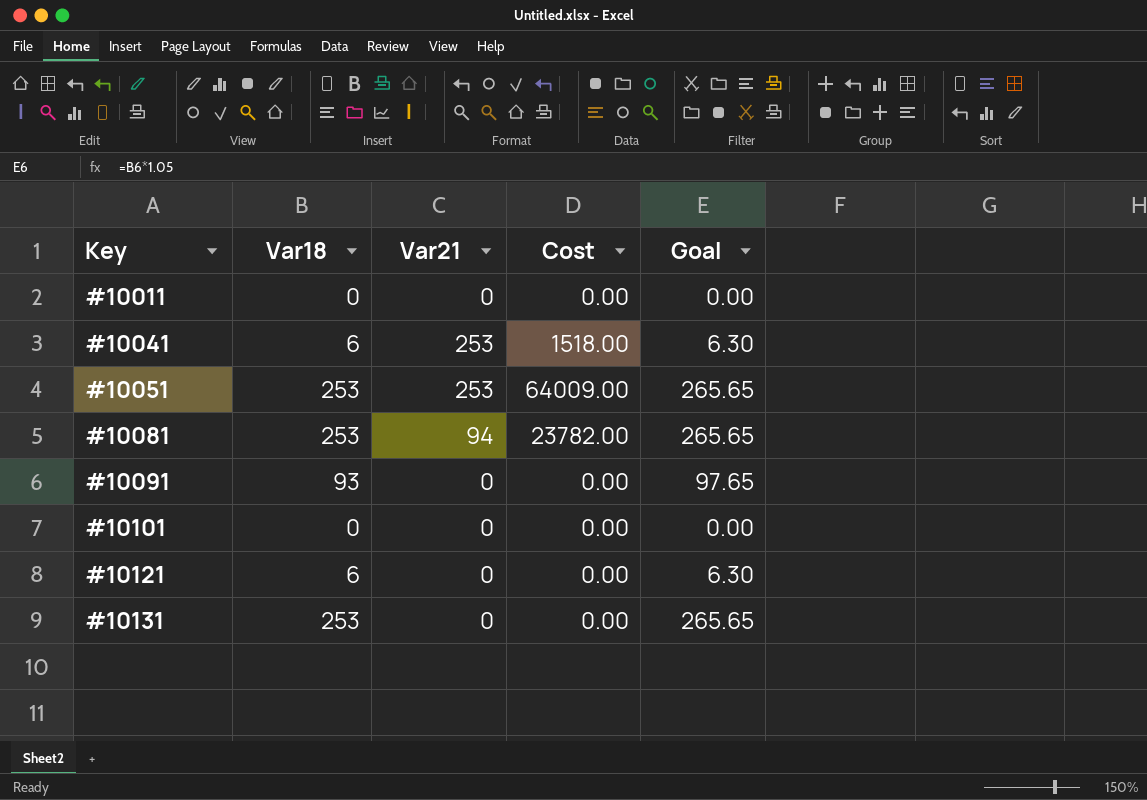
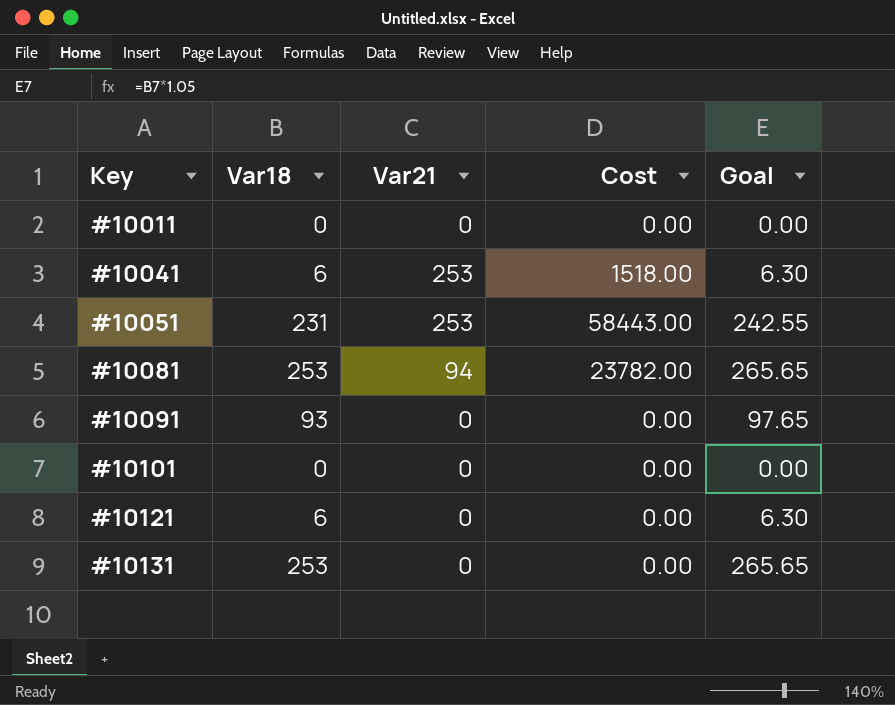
#10051 | Var18: 253 -> 231
#10051 | Cost: 64009.00 -> 58443.00
#10051 | Goal: 265.65 -> 242.55

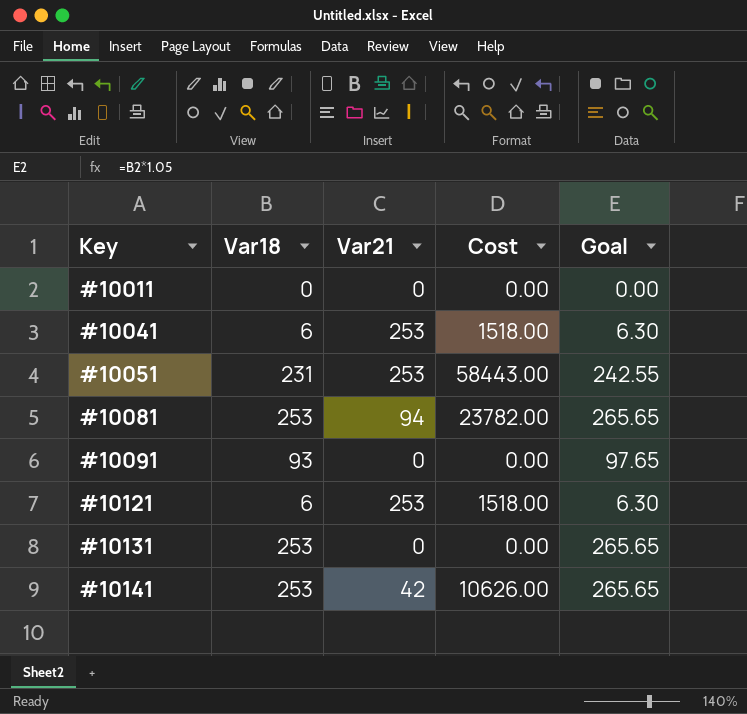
row #10101: 0 | 0 | 0.00 | 0.00 -> none
#10121 | Var21: 0 -> 253
#10121 | Cost: 0.00 -> 1518.00
row #10141: none -> 253 | 42 | 10626.00 | 265.65

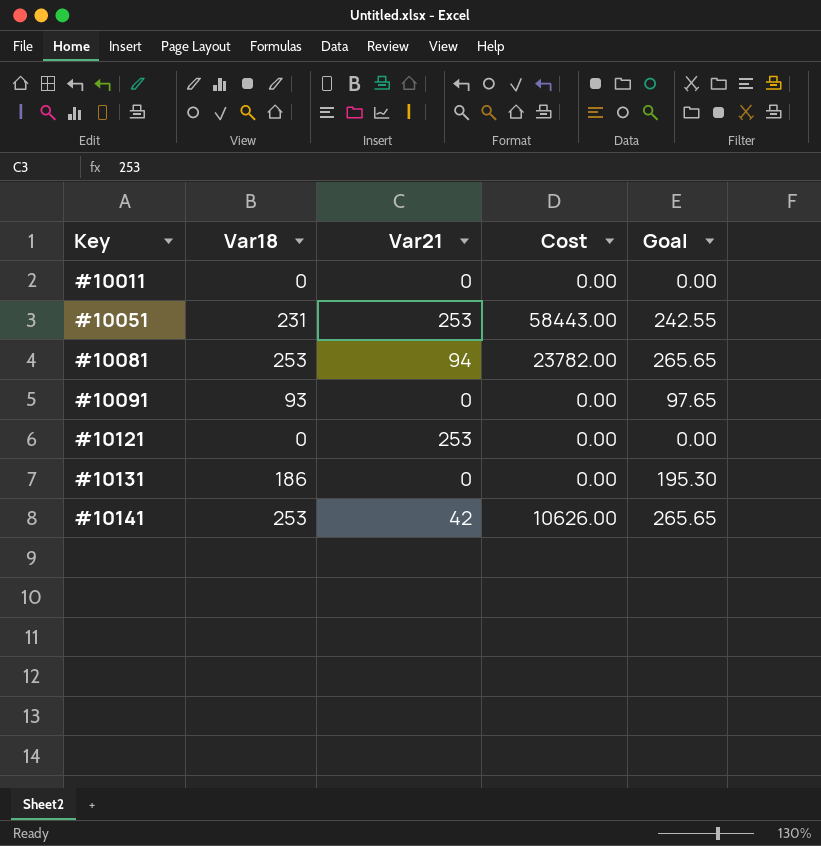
row #10041: 6 | 253 | 1518.00 | 6.30 -> none
#10121 | Var18: 6 -> 0
#10121 | Cost: 1518.00 -> 0.00
#10121 | Goal: 6.30 -> 0.00
#10131 | Var18: 253 -> 186
#10131 | Goal: 265.65 -> 195.30

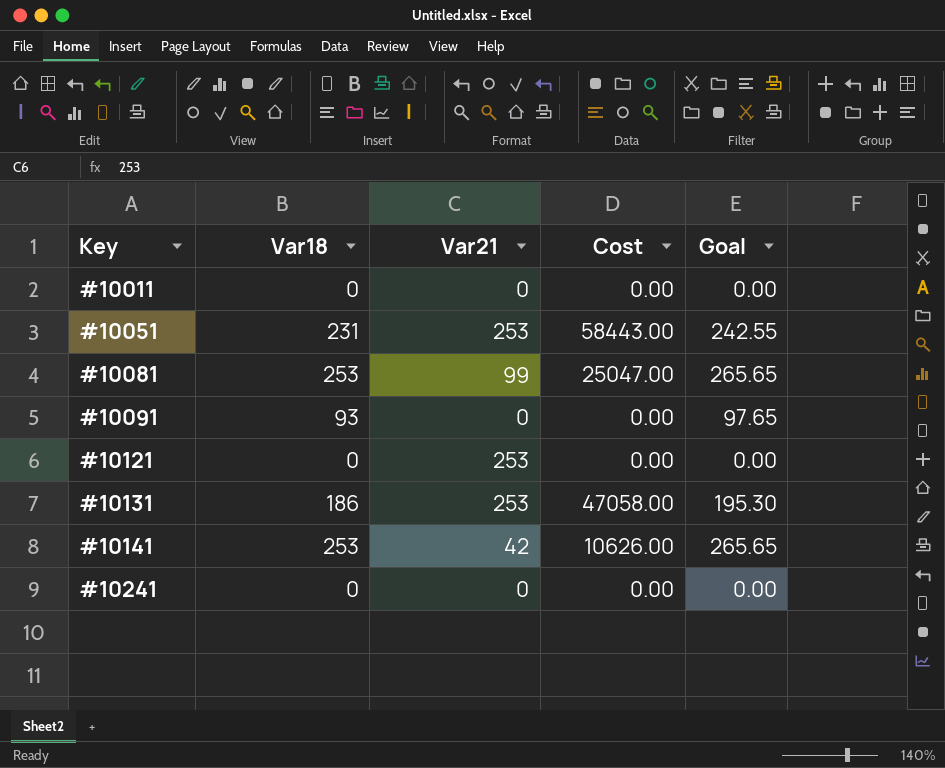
#10081 | Var21: 94 -> 99
#10081 | Cost: 23782.00 -> 25047.00
#10131 | Var21: 0 -> 253
#10131 | Cost: 0.00 -> 47058.00
row #10241: none -> 0 | 0 | 0.00 | 0.00

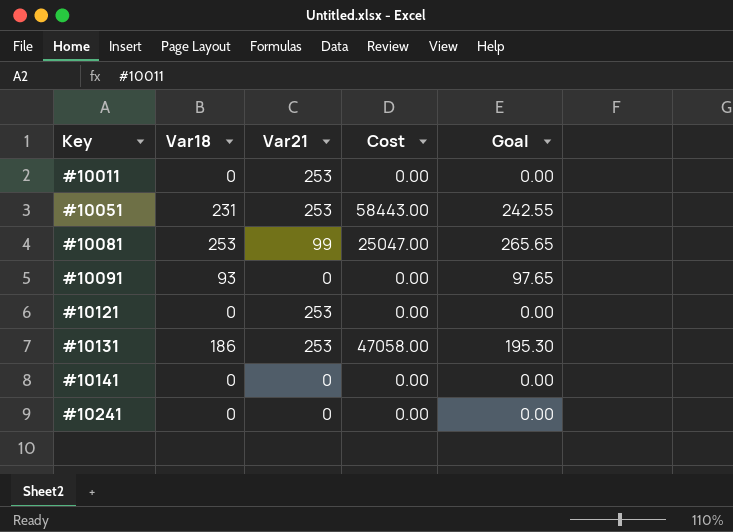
#10011 | Var21: 0 -> 253
#10141 | Var18: 253 -> 0
#10141 | Var21: 42 -> 0
#10141 | Cost: 10626.00 -> 0.00
#10141 | Goal: 265.65 -> 0.00

